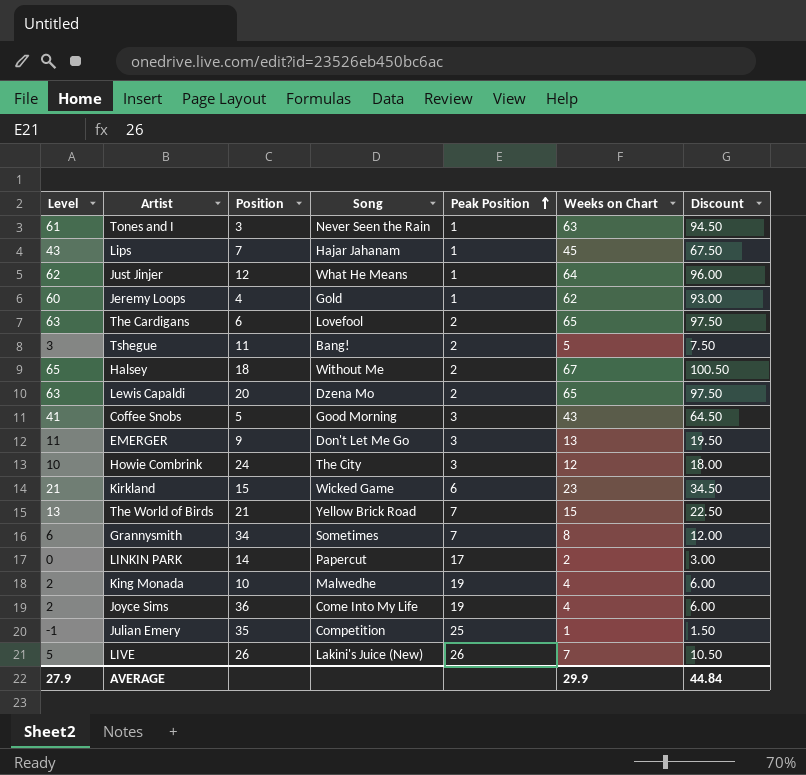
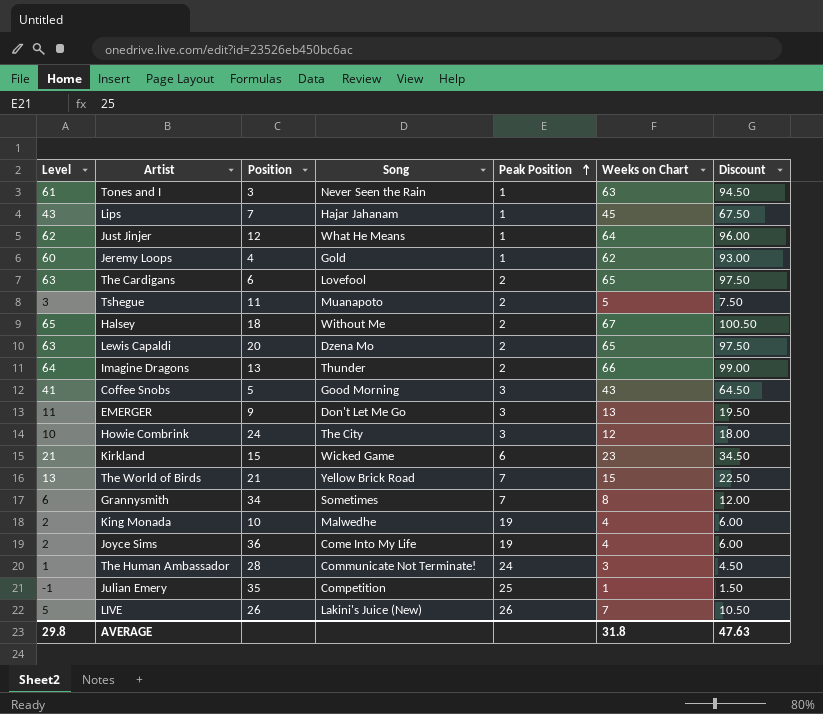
row LINKIN PARK: 0 | 14 | Papercut | 17 | 2 | 3.00 -> none
Tshegue | Song: Bang! -> Muanapoto
row Imagine Dragons: none -> 64 | 13 | Thunder | 2 | 66 | 99.00
row The Human Ambassador: none -> 1 | 28 | Communicate Not Terminate! | 24 | 3 | 4.50
AVERAGE | Level: 27.9 -> 29.8
AVERAGE | Weeks on Chart: 29.9 -> 31.8
AVERAGE | Discount: 44.84 -> 47.63

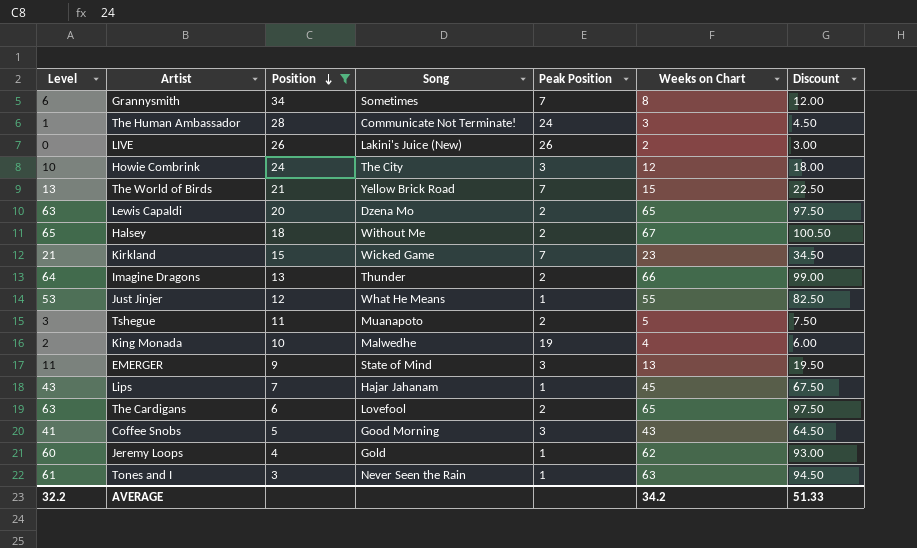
filter: none -> Position <= 34
row order: Peak Position ascending -> Position descending
LIVE | Level: 5 -> 0
LIVE | Weeks on Chart: 7 -> 2
LIVE | Discount: 10.50 -> 3.00
Kirkland | Peak Position: 6 -> 7
Just Jinjer | Level: 62 -> 53
Just Jinjer | Weeks on Chart: 64 -> 55
Just Jinjer | Discount: 96.00 -> 82.50
EMERGER | Song: Don't Let Me Go -> State of Mind
AVERAGE | Level: 29.8 -> 32.2
AVERAGE | Weeks on Chart: 31.8 -> 34.2
AVERAGE | Discount: 47.63 -> 51.33

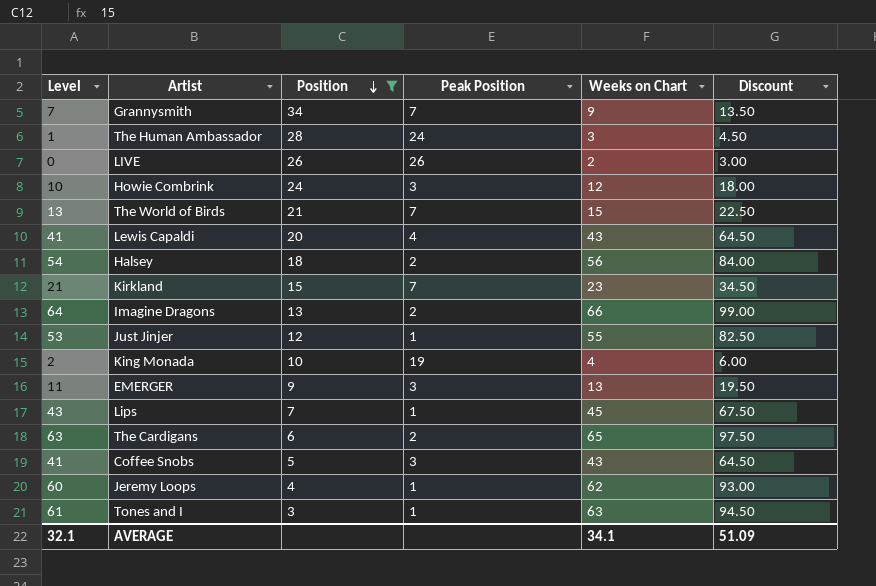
column Song | position: 4 -> none
row Tshegue: 3 | 11 | Muanapoto | 2 | 5 | 7.50 -> none
Grannysmith | Level: 6 -> 7
Grannysmith | Weeks on Chart: 8 -> 9
Grannysmith | Discount: 12.00 -> 13.50
Lewis Capaldi | Level: 63 -> 41
Lewis Capaldi | Peak Position: 2 -> 4
Lewis Capaldi | Weeks on Chart: 65 -> 43
Lewis Capaldi | Discount: 97.50 -> 64.50
Halsey | Level: 65 -> 54
Halsey | Weeks on Chart: 67 -> 56
Halsey | Discount: 100.50 -> 84.00
AVERAGE | Level: 32.2 -> 32.1
AVERAGE | Weeks on Chart: 34.2 -> 34.1
AVERAGE | Discount: 51.33 -> 51.09

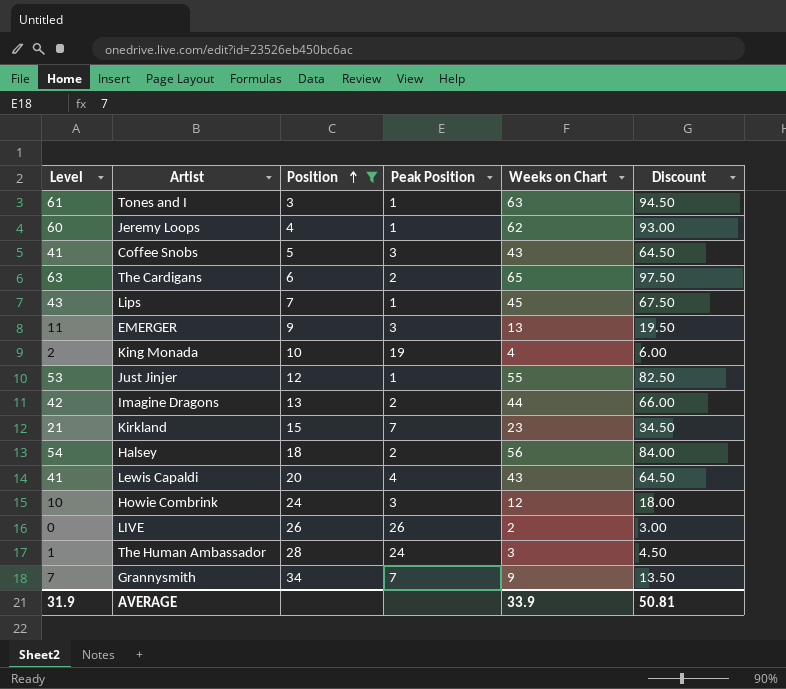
row order: Position descending -> Position ascending
row The World of Birds: 13 | 21 | 7 | 15 | 22.50 -> none
Imagine Dragons | Level: 64 -> 42
Imagine Dragons | Weeks on Chart: 66 -> 44
Imagine Dragons | Discount: 99.00 -> 66.00
AVERAGE | Level: 32.1 -> 31.9
AVERAGE | Weeks on Chart: 34.1 -> 33.9
AVERAGE | Discount: 51.09 -> 50.81

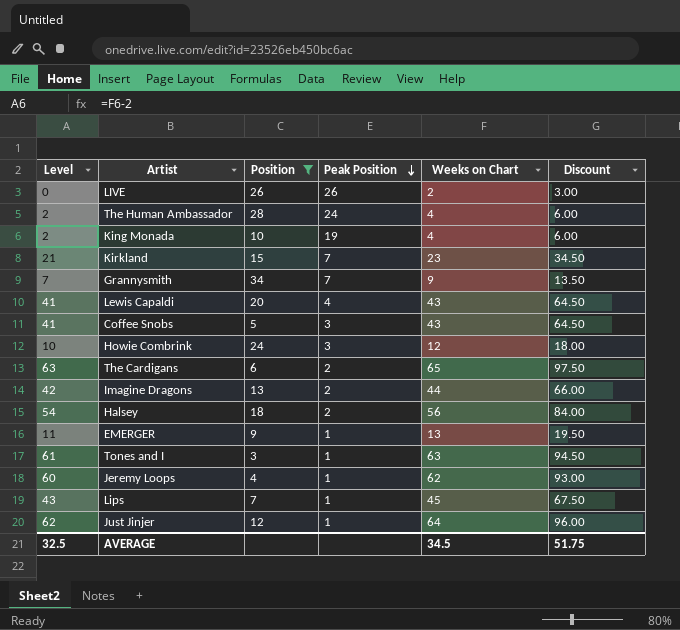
row order: Position ascending -> Peak Position descending
The Human Ambassador | Level: 1 -> 2
The Human Ambassador | Weeks on Chart: 3 -> 4
The Human Ambassador | Discount: 4.50 -> 6.00
EMERGER | Peak Position: 3 -> 1
Just Jinjer | Level: 53 -> 62
Just Jinjer | Weeks on Chart: 55 -> 64
Just Jinjer | Discount: 82.50 -> 96.00
AVERAGE | Level: 31.9 -> 32.5
AVERAGE | Weeks on Chart: 33.9 -> 34.5
AVERAGE | Discount: 50.81 -> 51.75

